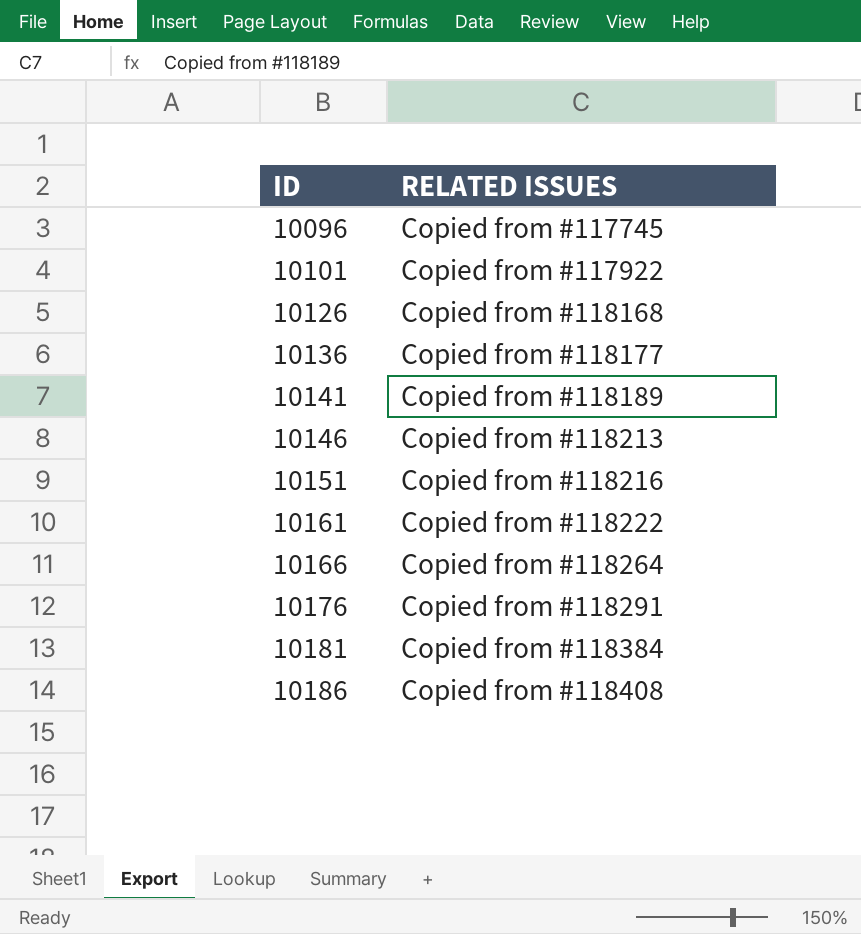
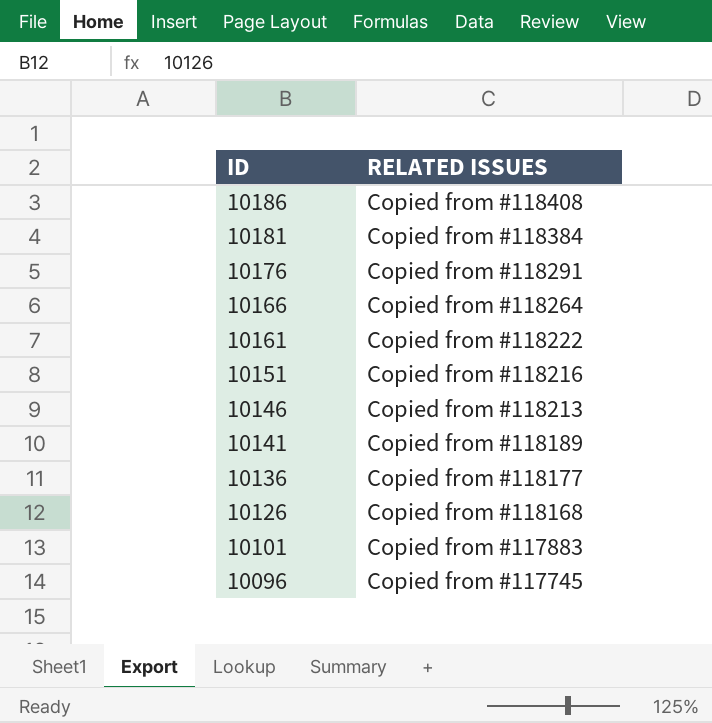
row order: ID ascending -> ID descending
10101 | RELATED ISSUES: Copied from #117922 -> Copied from #117883

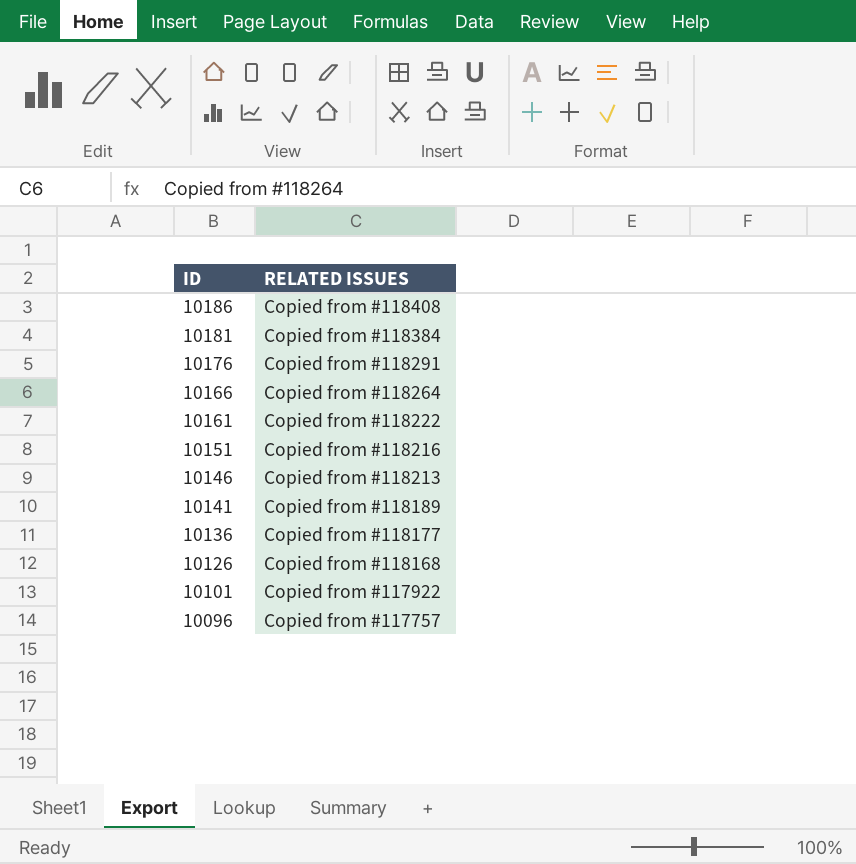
10101 | RELATED ISSUES: Copied from #117883 -> Copied from #117922
10096 | RELATED ISSUES: Copied from #117745 -> Copied from #117757

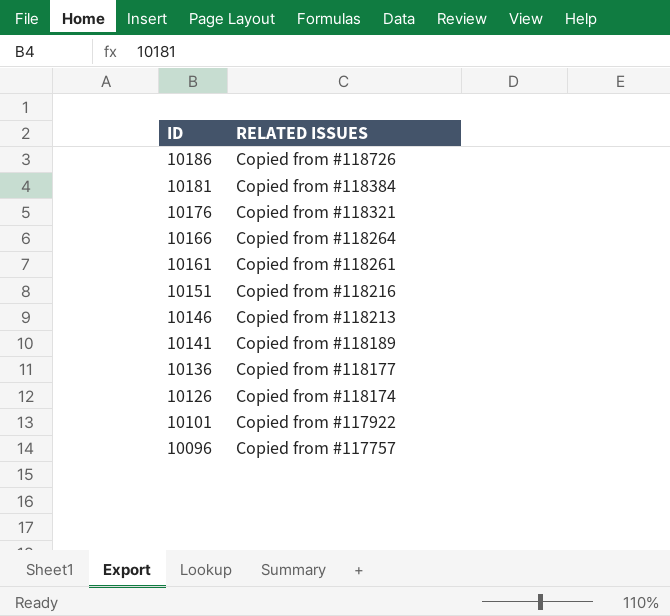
10186 | RELATED ISSUES: Copied from #118408 -> Copied from #118726
10176 | RELATED ISSUES: Copied from #118291 -> Copied from #118321
10161 | RELATED ISSUES: Copied from #118222 -> Copied from #118261
10126 | RELATED ISSUES: Copied from #118168 -> Copied from #118174

